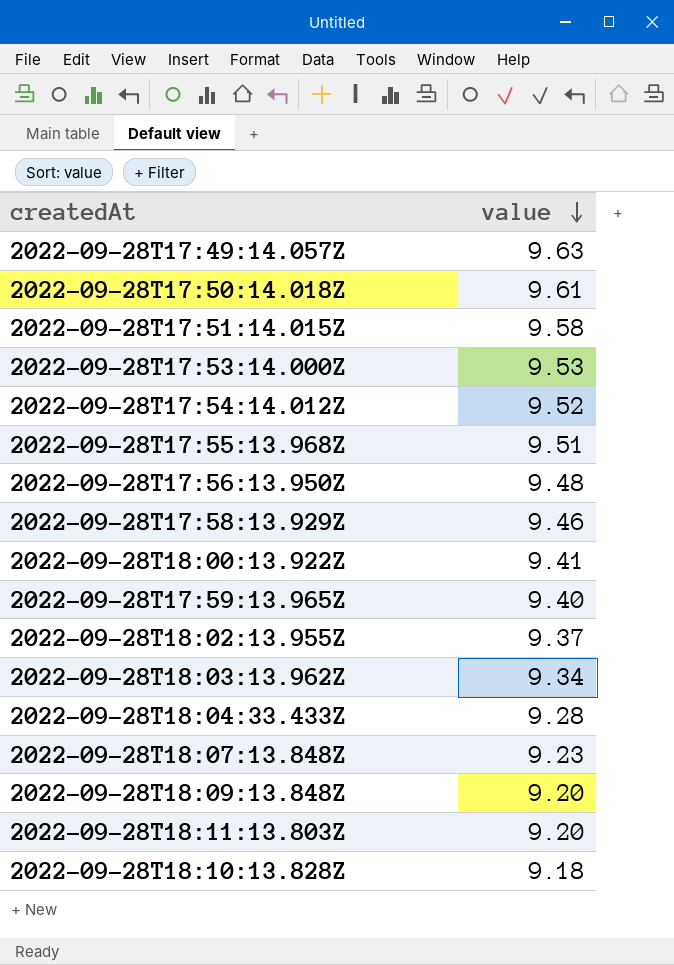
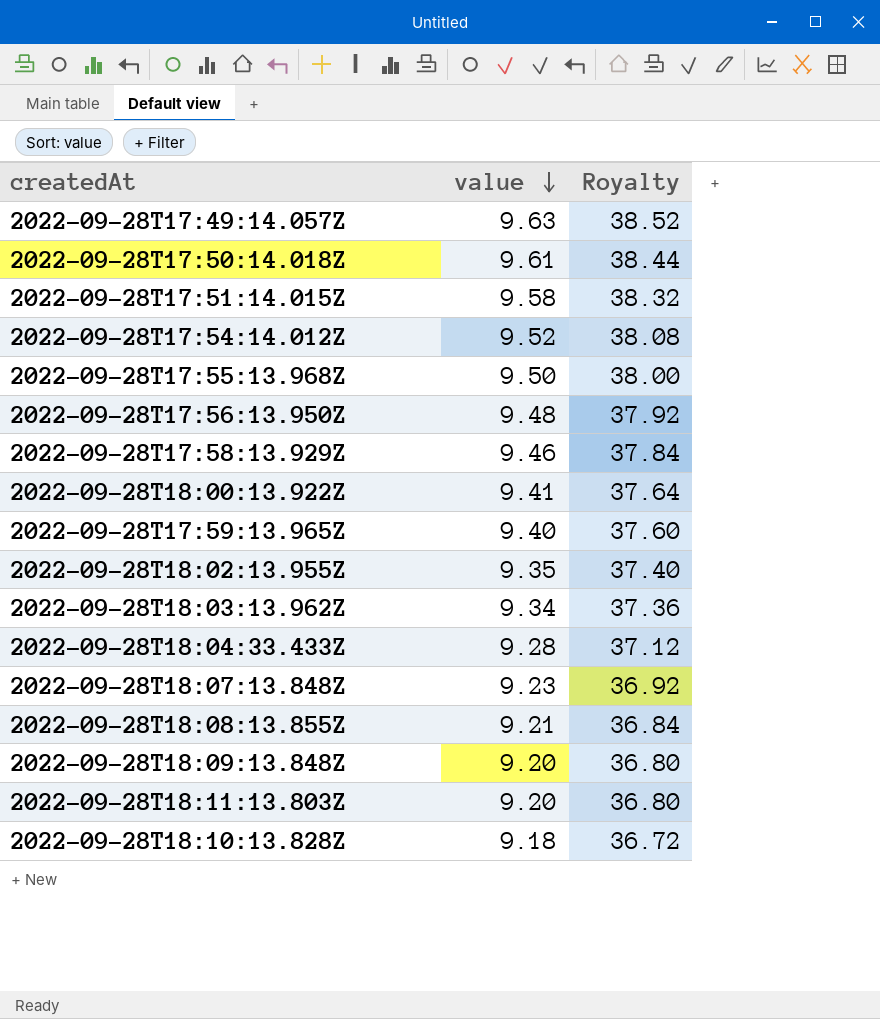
column Royalty | formula: none -> [value] * 4
row 2022-09-28T17:53:14.000Z: 9.53 -> none
2022-09-28T17:55:13.968Z | value: 9.51 -> 9.50
2022-09-28T18:02:13.955Z | value: 9.37 -> 9.35
row 2022-09-28T18:08:13.855Z: none -> 9.21 | 36.84

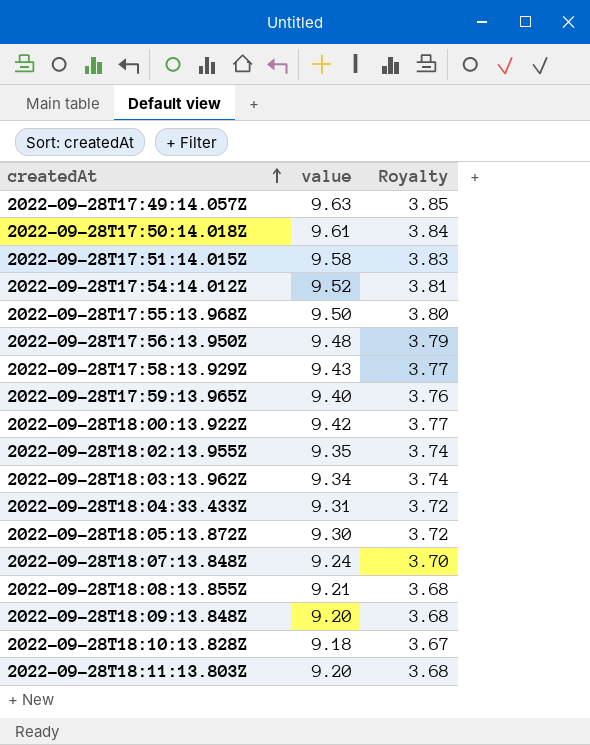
row order: value descending -> createdAt ascending
column Royalty | formula: [value] * 4 -> [value] * 0.4
2022-09-28T17:58:13.929Z | value: 9.46 -> 9.43
2022-09-28T18:00:13.922Z | value: 9.41 -> 9.42
2022-09-28T18:04:33.433Z | value: 9.28 -> 9.31
row 2022-09-28T18:05:13.872Z: none -> 9.30 | 3.72
2022-09-28T18:07:13.848Z | value: 9.23 -> 9.24

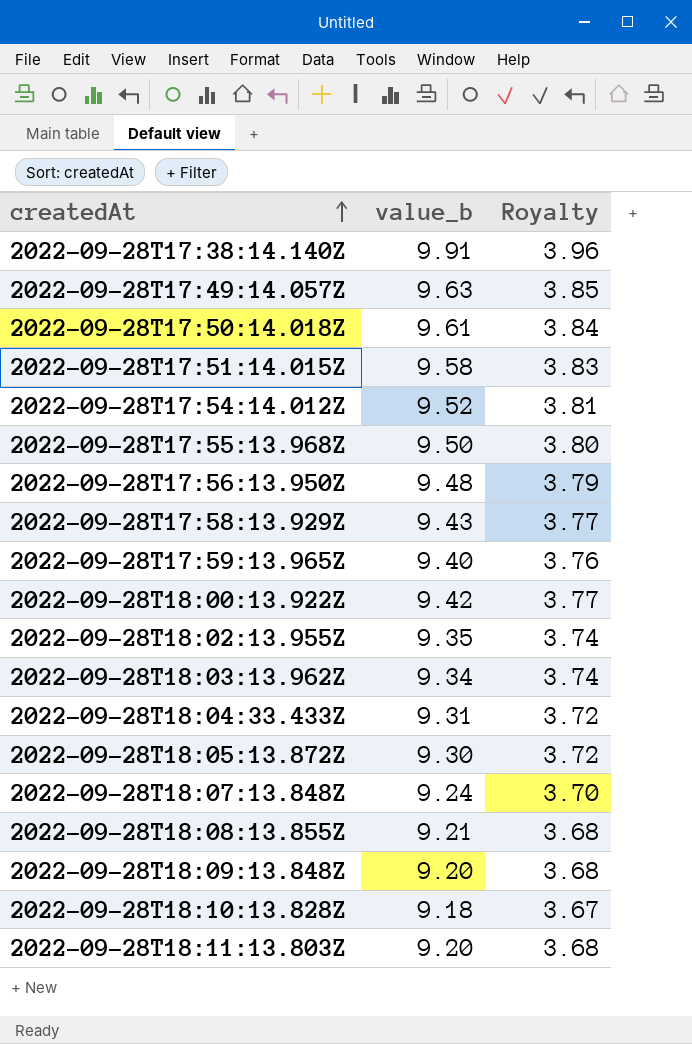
column name: value -> value_b
row 2022-09-28T17:38:14.140Z: none -> 9.91 | 3.96

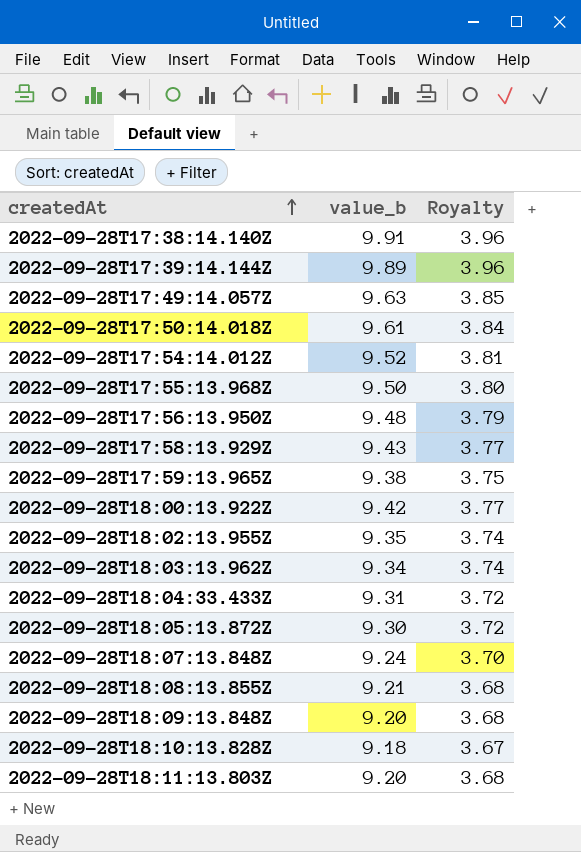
row 2022-09-28T17:51:14.015Z: 9.58 | 3.83 -> none
row 2022-09-28T17:39:14.144Z: none -> 9.89 | 3.96
2022-09-28T17:59:13.965Z | value_b: 9.40 -> 9.38
2022-09-28T17:59:13.965Z | Royalty: 3.76 -> 3.75

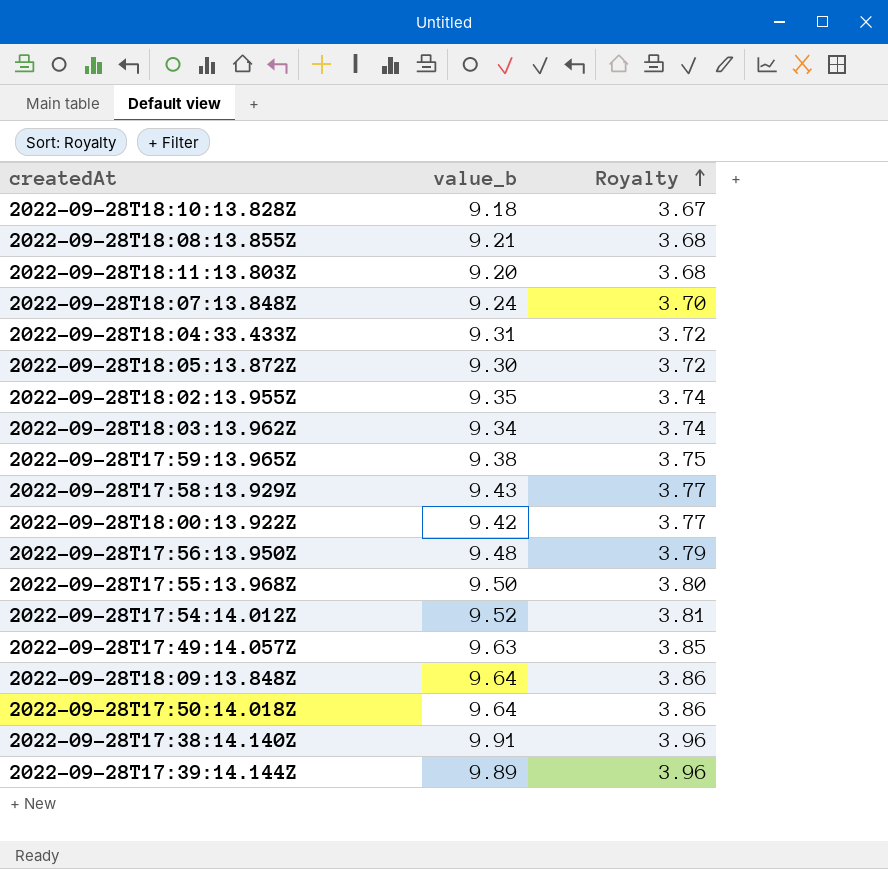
row order: createdAt ascending -> Royalty ascending
2022-09-28T18:09:13.848Z | value_b: 9.20 -> 9.64
2022-09-28T18:09:13.848Z | Royalty: 3.68 -> 3.86
2022-09-28T17:50:14.018Z | value_b: 9.61 -> 9.64
2022-09-28T17:50:14.018Z | Royalty: 3.84 -> 3.86

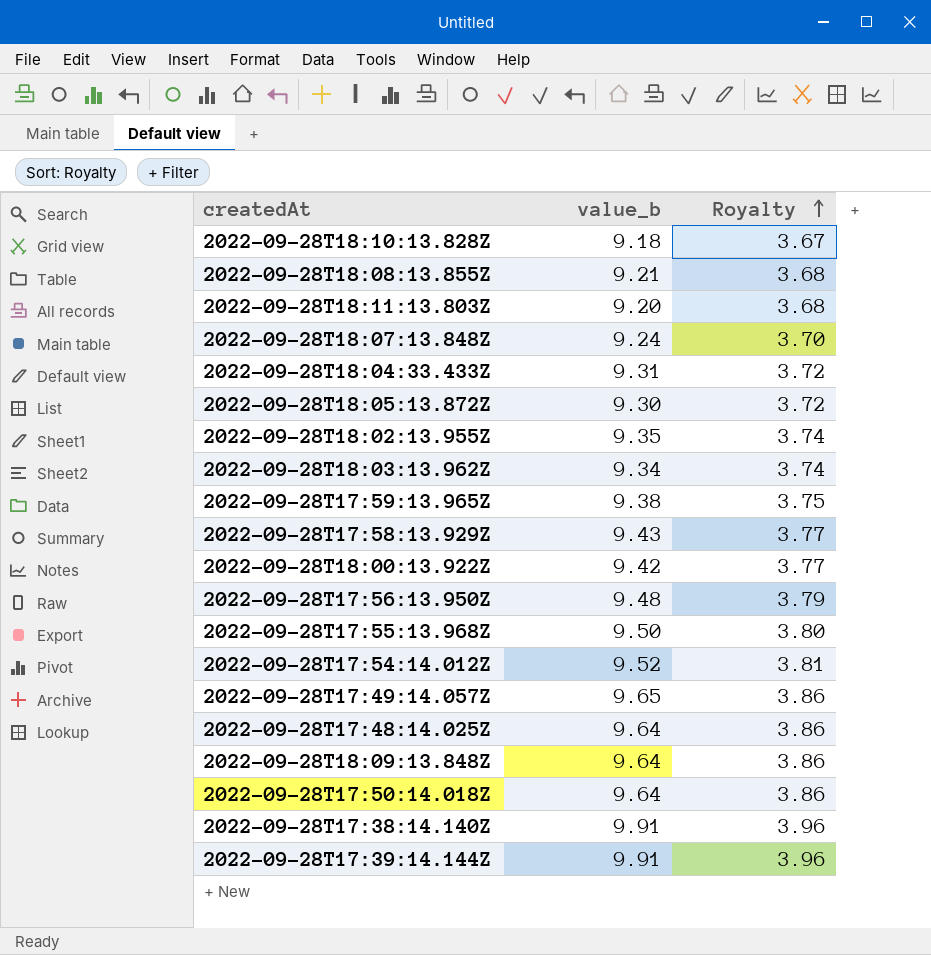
2022-09-28T17:49:14.057Z | value_b: 9.63 -> 9.65
2022-09-28T17:49:14.057Z | Royalty: 3.85 -> 3.86
row 2022-09-28T17:48:14.025Z: none -> 9.64 | 3.86
2022-09-28T17:39:14.144Z | value_b: 9.89 -> 9.91

